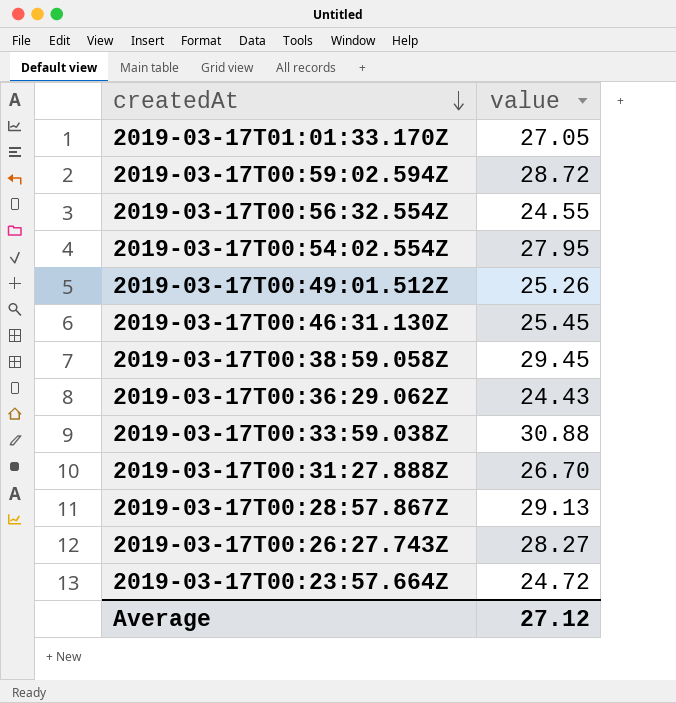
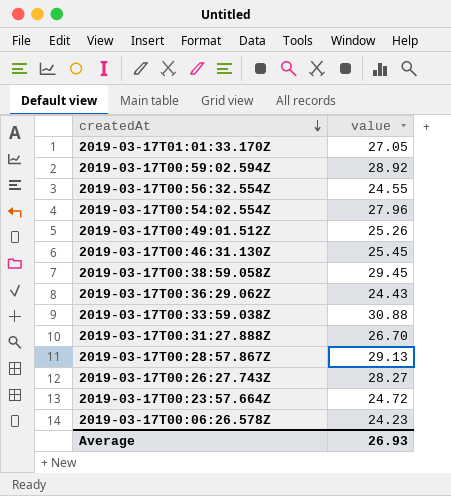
2019-03-17T00:59:02.594Z | value: 28.72 -> 28.92
2019-03-17T00:54:02.554Z | value: 27.95 -> 27.96
row 2019-03-17T00:06:26.578Z: none -> 24.23
Average | value: 27.12 -> 26.93

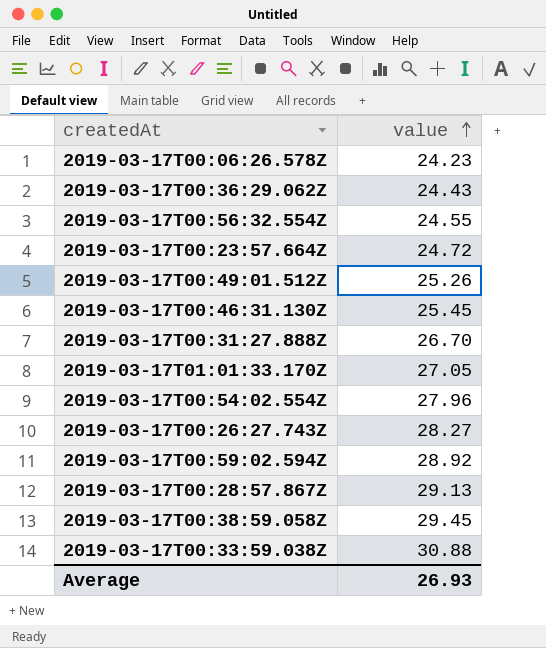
row order: createdAt descending -> value ascending

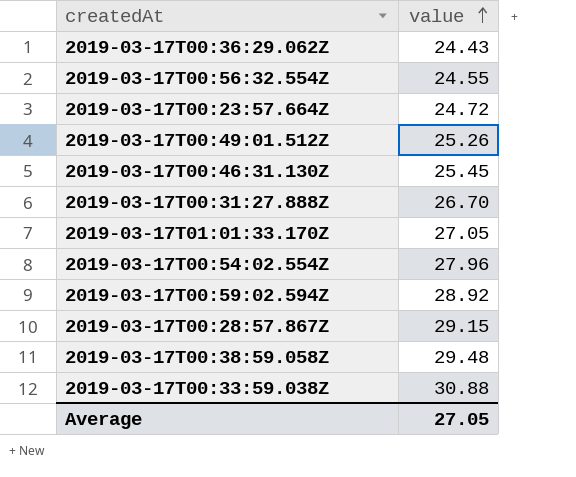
row 2019-03-17T00:06:26.578Z: 24.23 -> none
row 2019-03-17T00:26:27.743Z: 28.27 -> none
2019-03-17T00:28:57.867Z | value: 29.13 -> 29.15
2019-03-17T00:38:59.058Z | value: 29.45 -> 29.48
Average | value: 26.93 -> 27.05

